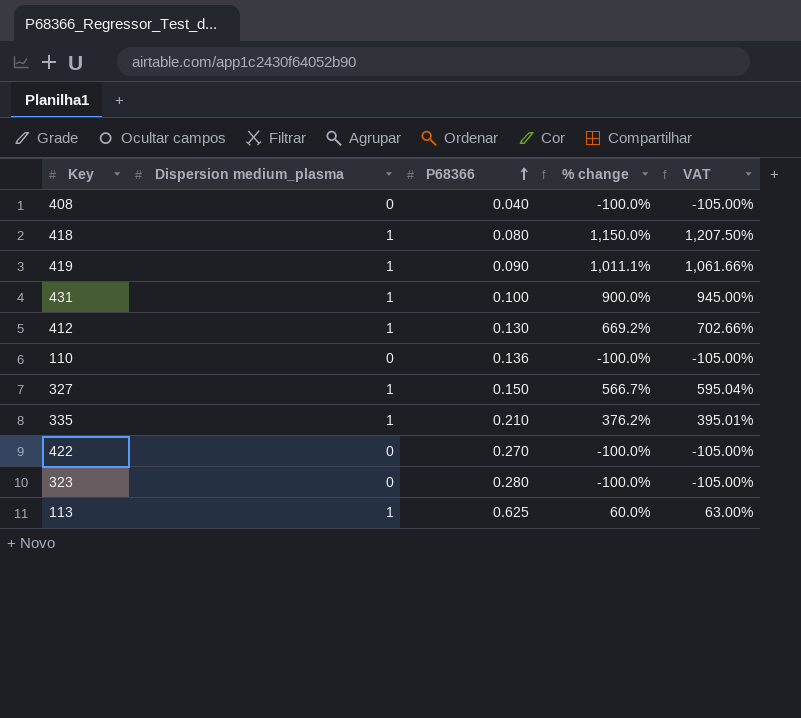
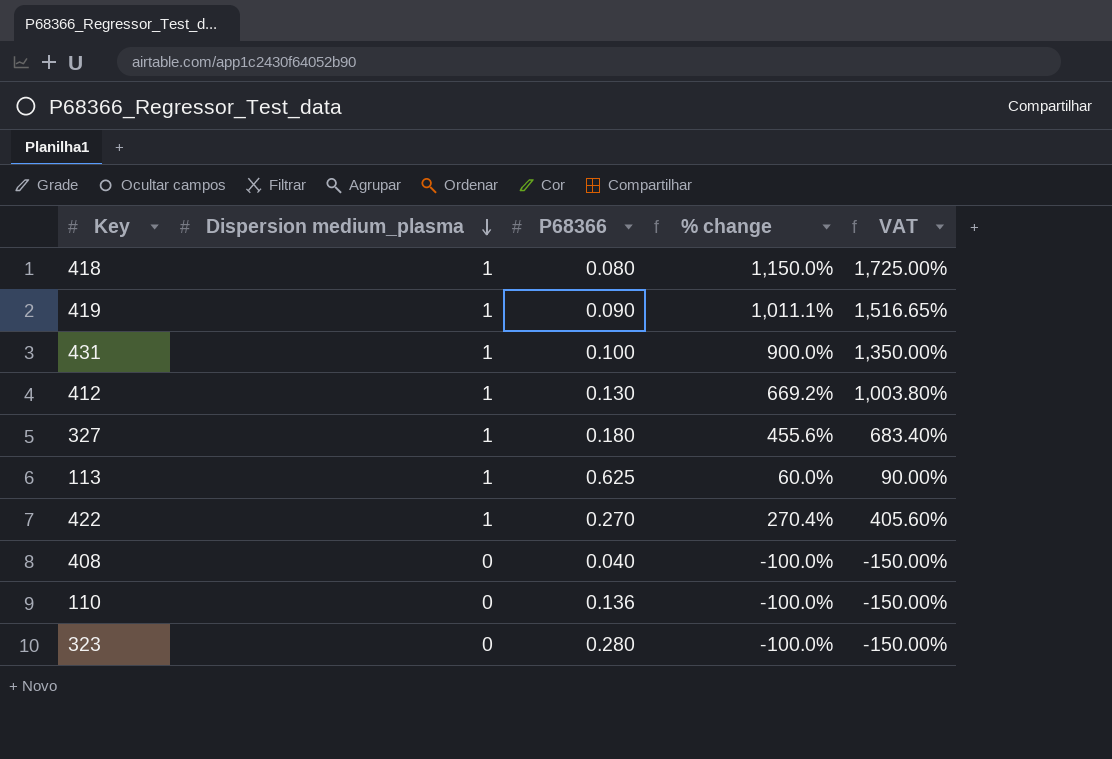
row order: P68366 ascending -> Dispersion medium_plasma descending
column VAT | formula: [% change] * 1.05 -> [% change] * 1.5
row 335: 1 | 0.210 | 376.2% | 395.01% -> none
327 | P68366: 0.150 -> 0.180
327 | % change: 566.7% -> 455.6%
422 | Dispersion medium_plasma: 0 -> 1
422 | % change: -100.0% -> 270.4%

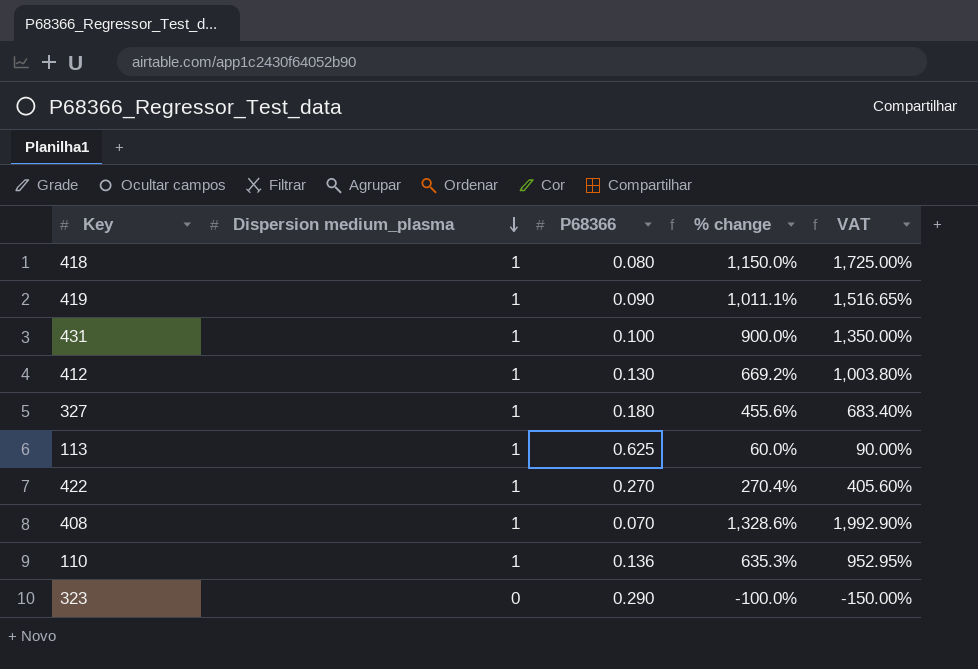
408 | Dispersion medium_plasma: 0 -> 1
408 | P68366: 0.040 -> 0.070
408 | % change: -100.0% -> 1,328.6%
408 | VAT: -150.00% -> 1,992.90%
110 | Dispersion medium_plasma: 0 -> 1
110 | % change: -100.0% -> 635.3%
110 | VAT: -150.00% -> 952.95%
323 | P68366: 0.280 -> 0.290

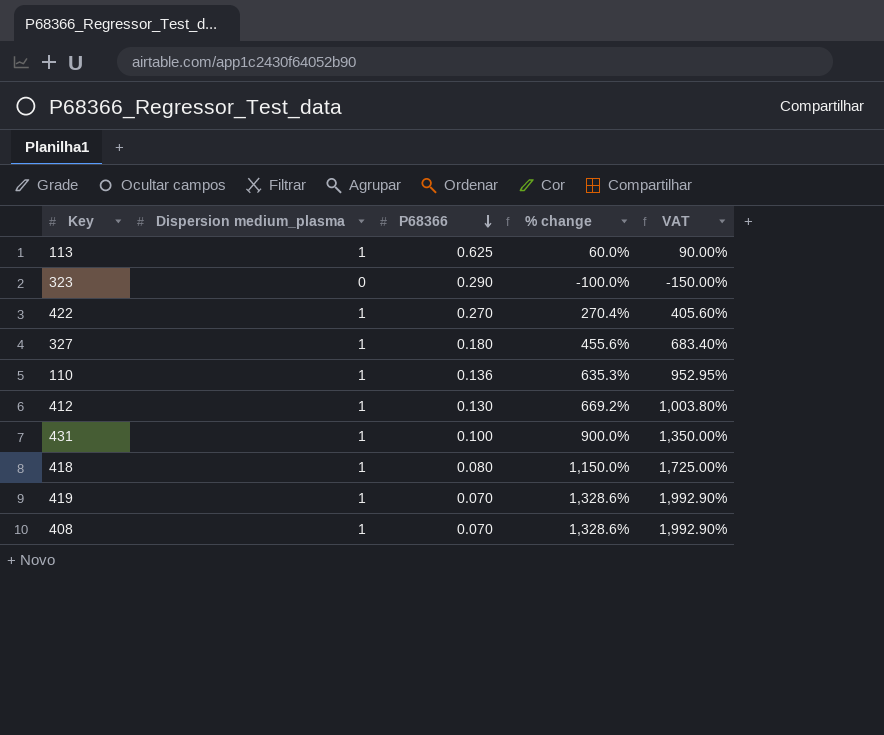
row order: Dispersion medium_plasma descending -> P68366 descending
419 | P68366: 0.090 -> 0.070
419 | % change: 1,011.1% -> 1,328.6%
419 | VAT: 1,516.65% -> 1,992.90%

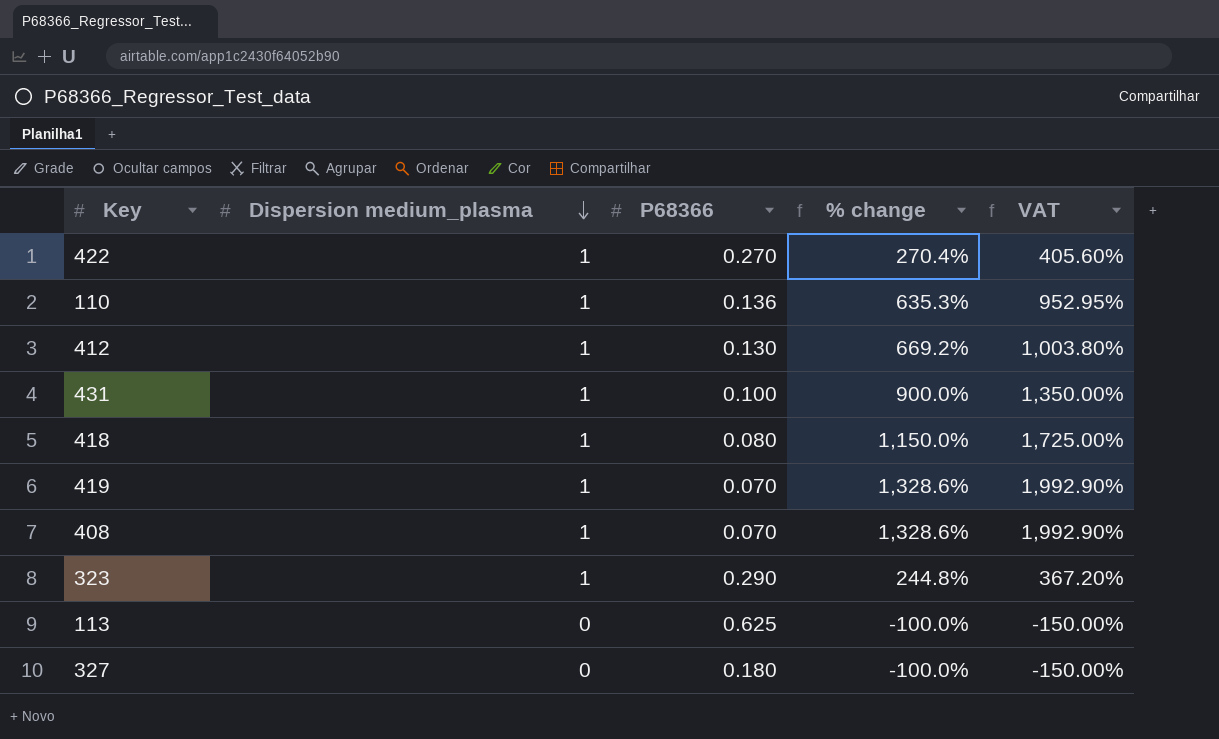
row order: P68366 descending -> Dispersion medium_plasma descending
323 | Dispersion medium_plasma: 0 -> 1
323 | % change: -100.0% -> 244.8%
323 | VAT: -150.00% -> 367.20%
113 | Dispersion medium_plasma: 1 -> 0
113 | % change: 60.0% -> -100.0%
113 | VAT: 90.00% -> -150.00%
327 | Dispersion medium_plasma: 1 -> 0
327 | % change: 455.6% -> -100.0%
327 | VAT: 683.40% -> -150.00%

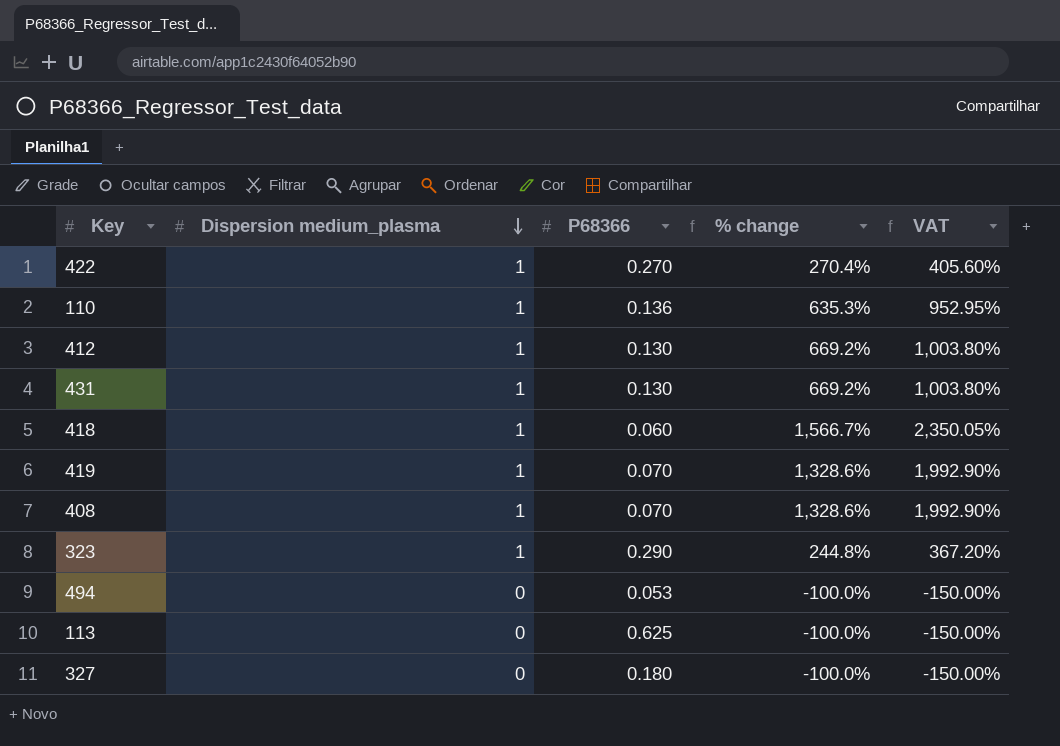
431 | P68366: 0.100 -> 0.130
431 | % change: 900.0% -> 669.2%
431 | VAT: 1,350.00% -> 1,003.80%
418 | P68366: 0.080 -> 0.060
418 | % change: 1,150.0% -> 1,566.7%
418 | VAT: 1,725.00% -> 2,350.05%
row 494: none -> 0 | 0.053 | -100.0% | -150.00%

